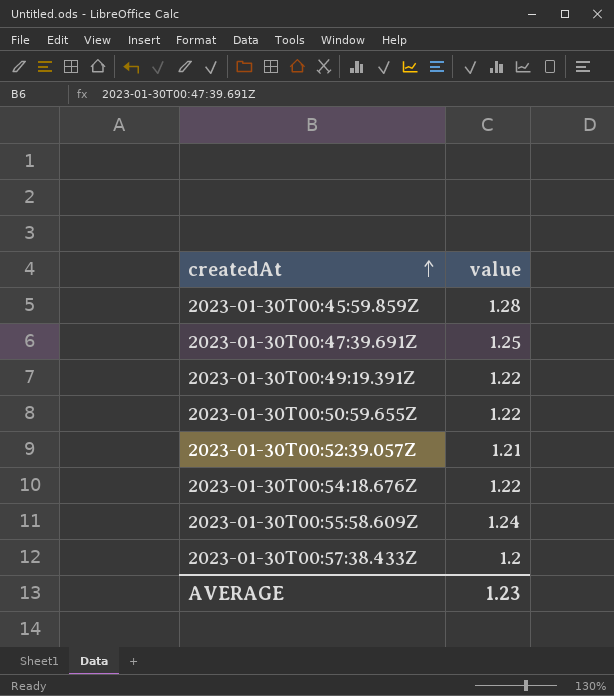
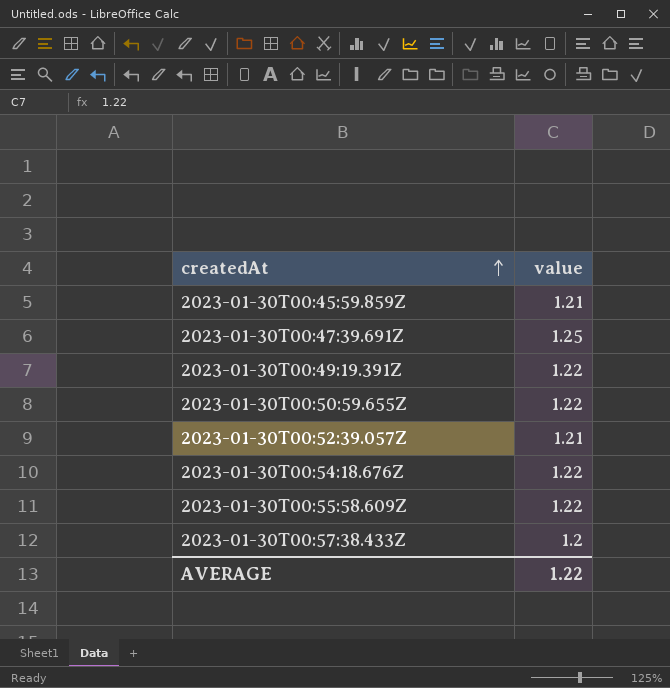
2023-01-30T00:45:59.859Z | value: 1.28 -> 1.21
2023-01-30T00:55:58.609Z | value: 1.24 -> 1.22
AVERAGE | value: 1.23 -> 1.22

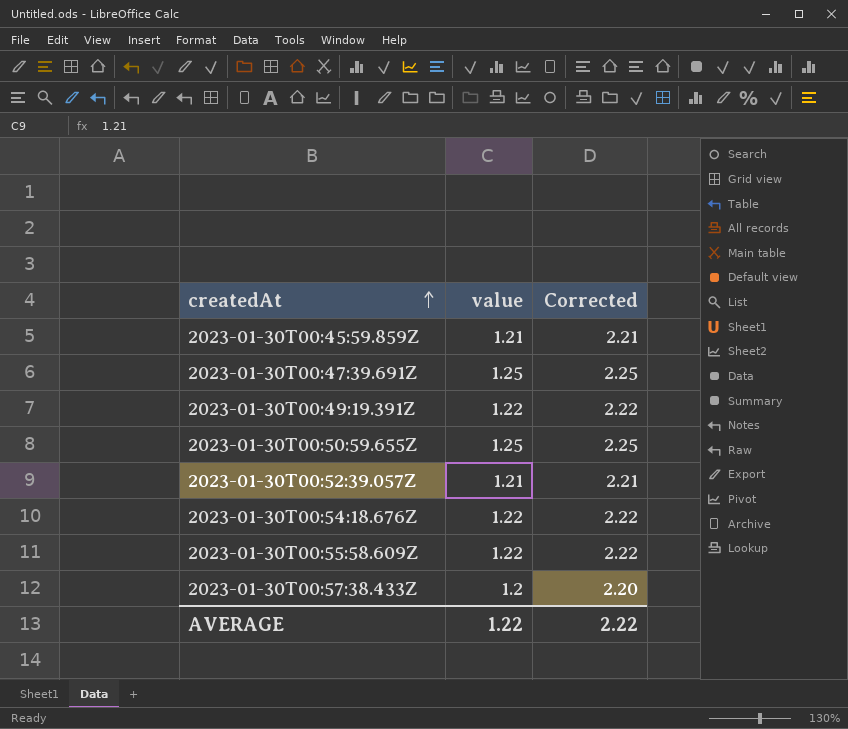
column Corrected | formula: none -> [value] + 1
2023-01-30T00:50:59.655Z | value: 1.22 -> 1.25

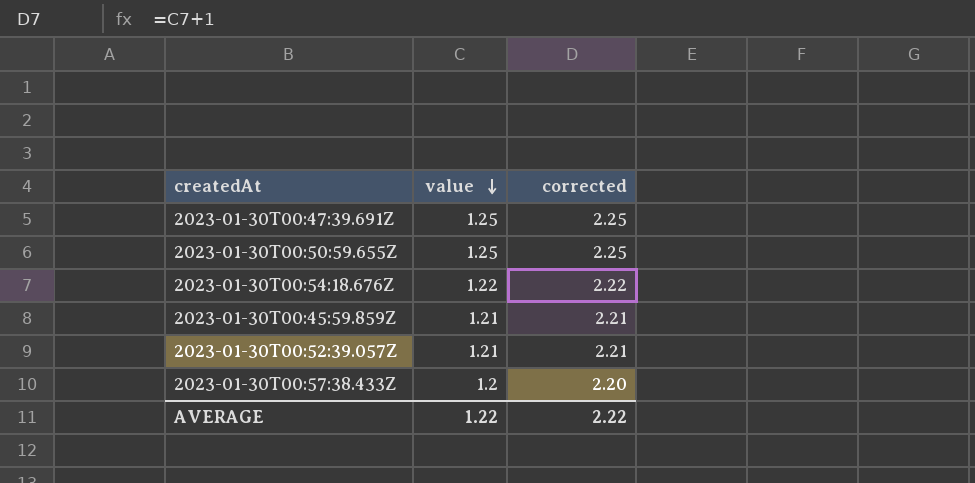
row order: createdAt ascending -> value descending
column name: Corrected -> corrected
row 2023-01-30T00:49:19.391Z: 1.22 | 2.22 -> none
row 2023-01-30T00:55:58.609Z: 1.22 | 2.22 -> none

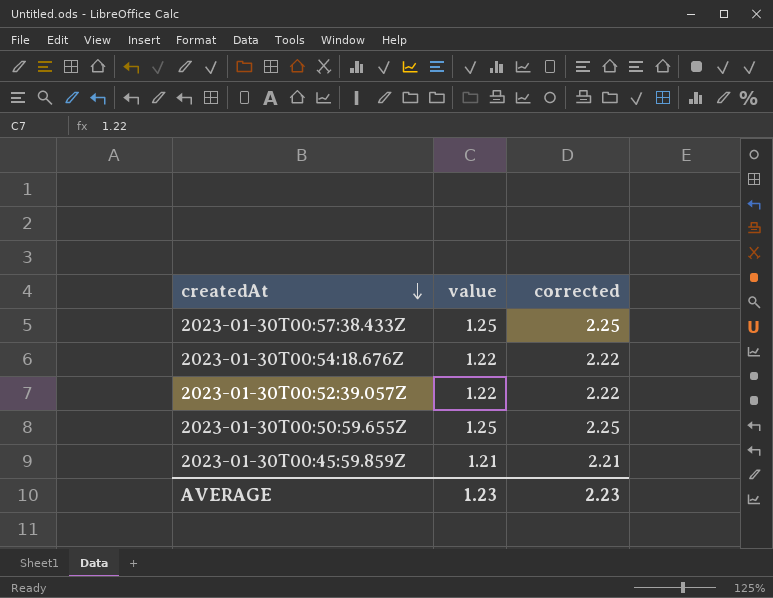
row order: value descending -> createdAt descending
row 2023-01-30T00:47:39.691Z: 1.25 | 2.25 -> none
2023-01-30T00:57:38.433Z | value: 1.2 -> 1.25
2023-01-30T00:57:38.433Z | corrected: 2.20 -> 2.25
2023-01-30T00:52:39.057Z | value: 1.21 -> 1.22
2023-01-30T00:52:39.057Z | corrected: 2.21 -> 2.22
AVERAGE | value: 1.22 -> 1.23
AVERAGE | corrected: 2.22 -> 2.23

